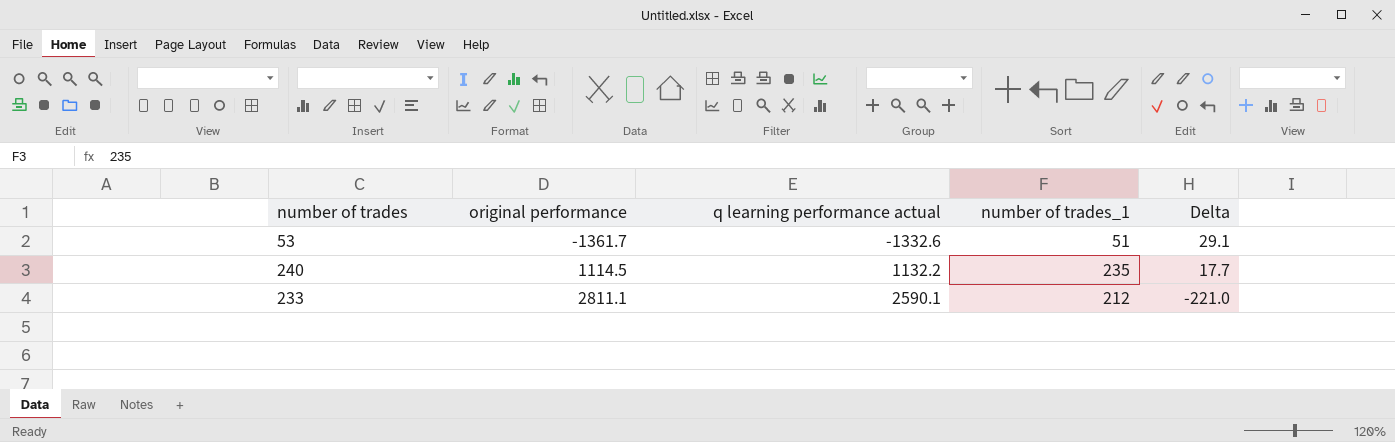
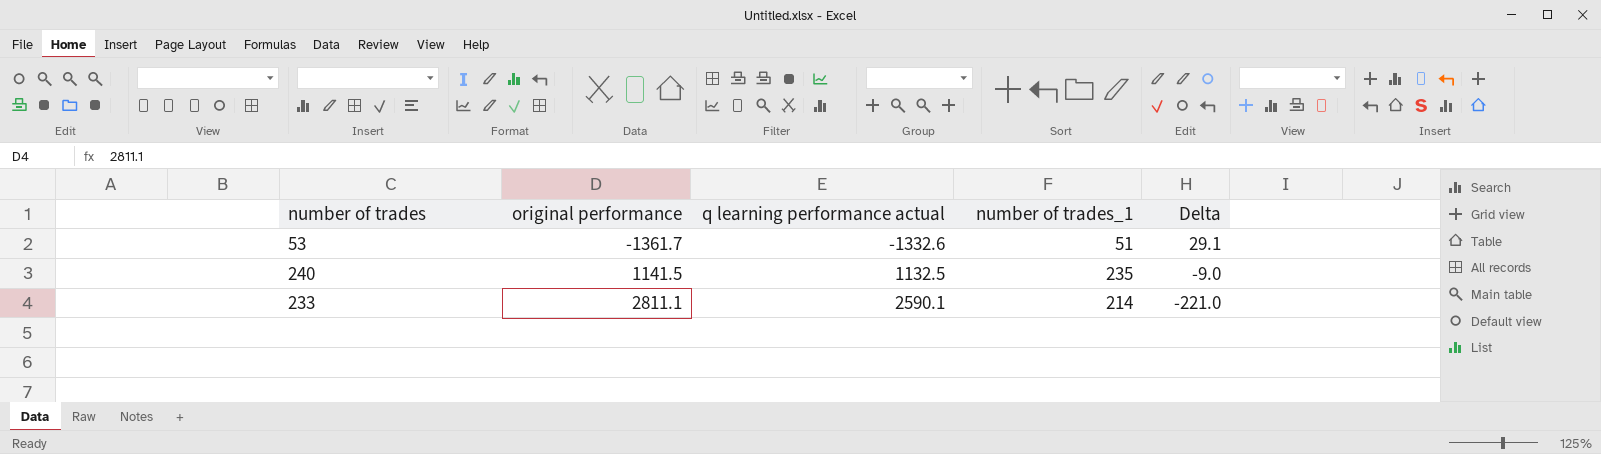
240 | original performance: 1114.5 -> 1141.5
240 | q learning performance actual: 1132.2 -> 1132.5
240 | Delta: 17.7 -> -9.0
233 | number of trades_1: 212 -> 214

